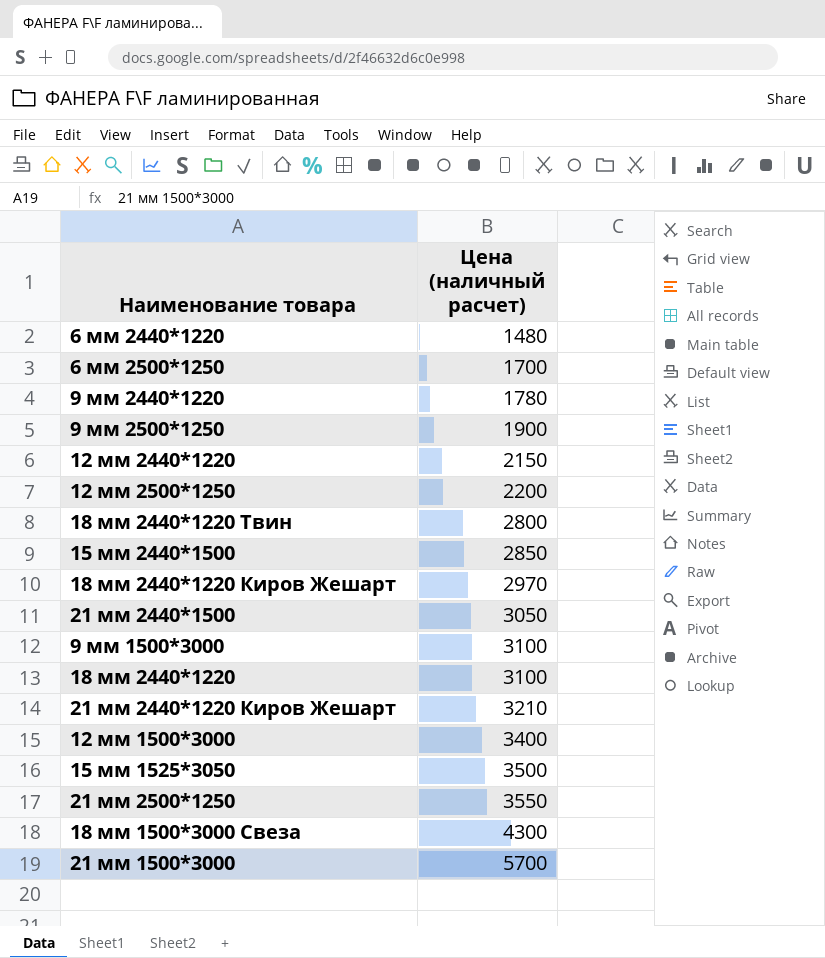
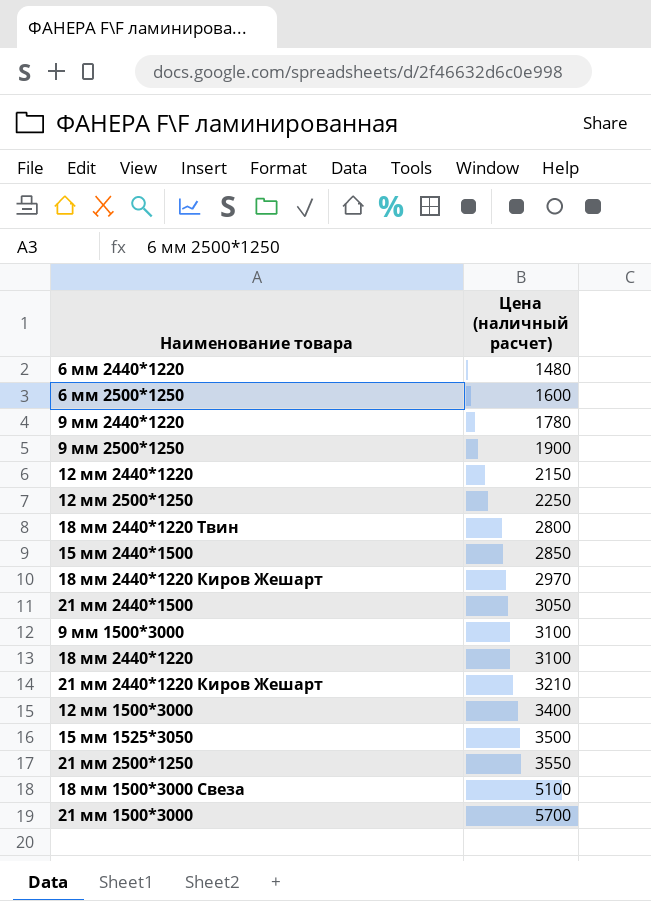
6 мм 2500*1250 | Цена (наличный расчет): 1700 -> 1600
12 мм 2500*1250 | Цена (наличный расчет): 2200 -> 2250
18 мм 1500*3000 Свеза | Цена (наличный расчет): 4300 -> 5100

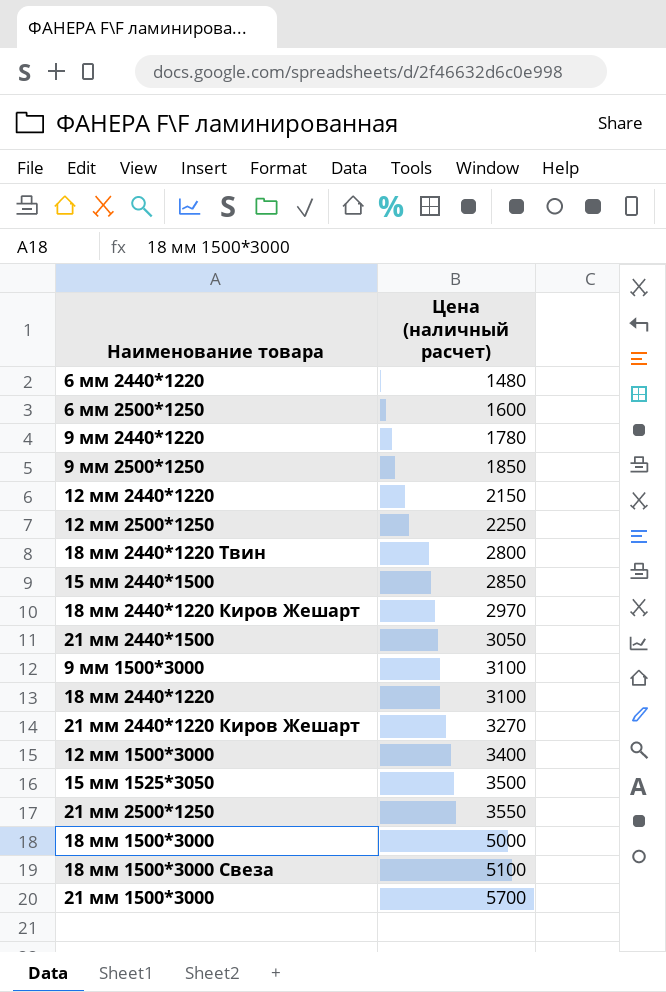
9 мм 2500*1250 | Цена (наличный расчет): 1900 -> 1850
21 мм 2440*1220 Киров Жешарт | Цена (наличный расчет): 3210 -> 3270
row 18 мм 1500*3000: none -> 5000

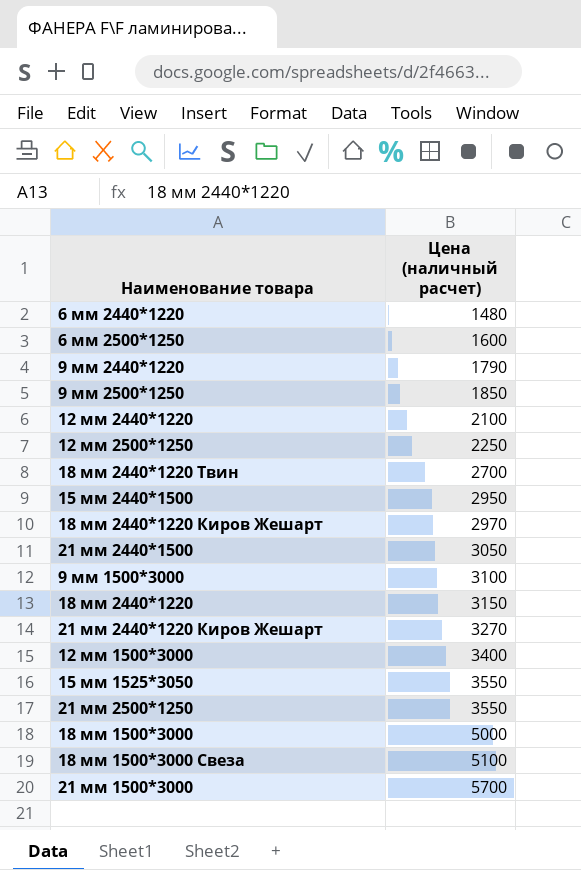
9 мм 2440*1220 | Цена (наличный расчет): 1780 -> 1790
12 мм 2440*1220 | Цена (наличный расчет): 2150 -> 2100
18 мм 2440*1220 Твин | Цена (наличный расчет): 2800 -> 2700
15 мм 2440*1500 | Цена (наличный расчет): 2850 -> 2950
18 мм 2440*1220 | Цена (наличный расчет): 3100 -> 3150
15 мм 1525*3050 | Цена (наличный расчет): 3500 -> 3550

